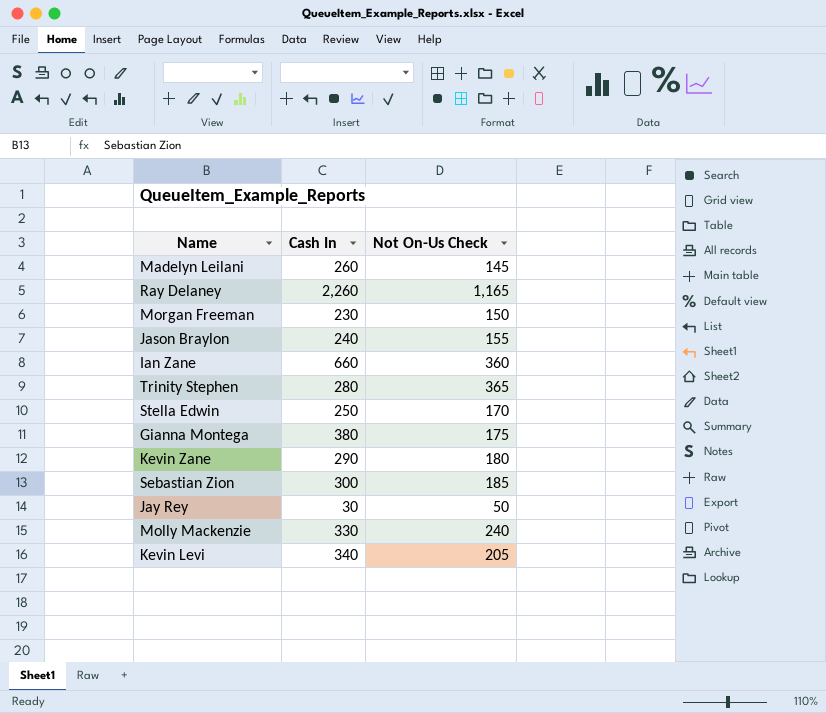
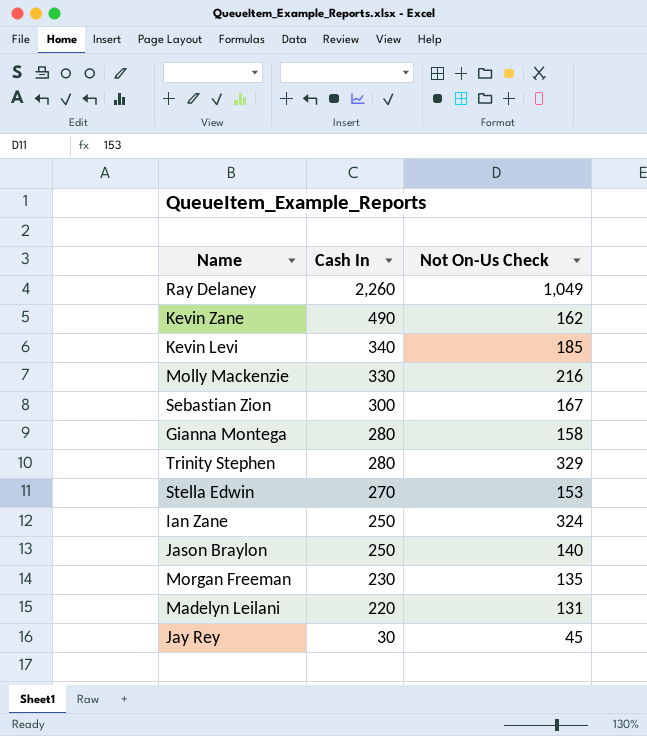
row order: none -> Cash In descending
Ray Delaney | Not On-Us Check: 1,165 -> 1,049
Kevin Zane | Cash In: 290 -> 490
Kevin Zane | Not On-Us Check: 180 -> 162
Kevin Levi | Not On-Us Check: 205 -> 185
Molly Mackenzie | Not On-Us Check: 240 -> 216
Sebastian Zion | Not On-Us Check: 185 -> 167
Gianna Montega | Cash In: 380 -> 280
Gianna Montega | Not On-Us Check: 175 -> 158
Trinity Stephen | Not On-Us Check: 365 -> 329
Stella Edwin | Cash In: 250 -> 270
Stella Edwin | Not On-Us Check: 170 -> 153
Ian Zane | Cash In: 660 -> 250
Ian Zane | Not On-Us Check: 360 -> 324
Jason Braylon | Cash In: 240 -> 250
Jason Braylon | Not On-Us Check: 155 -> 140
Morgan Freeman | Not On-Us Check: 150 -> 135
Madelyn Leilani | Cash In: 260 -> 220
Madelyn Leilani | Not On-Us Check: 145 -> 131
Jay Rey | Not On-Us Check: 50 -> 45

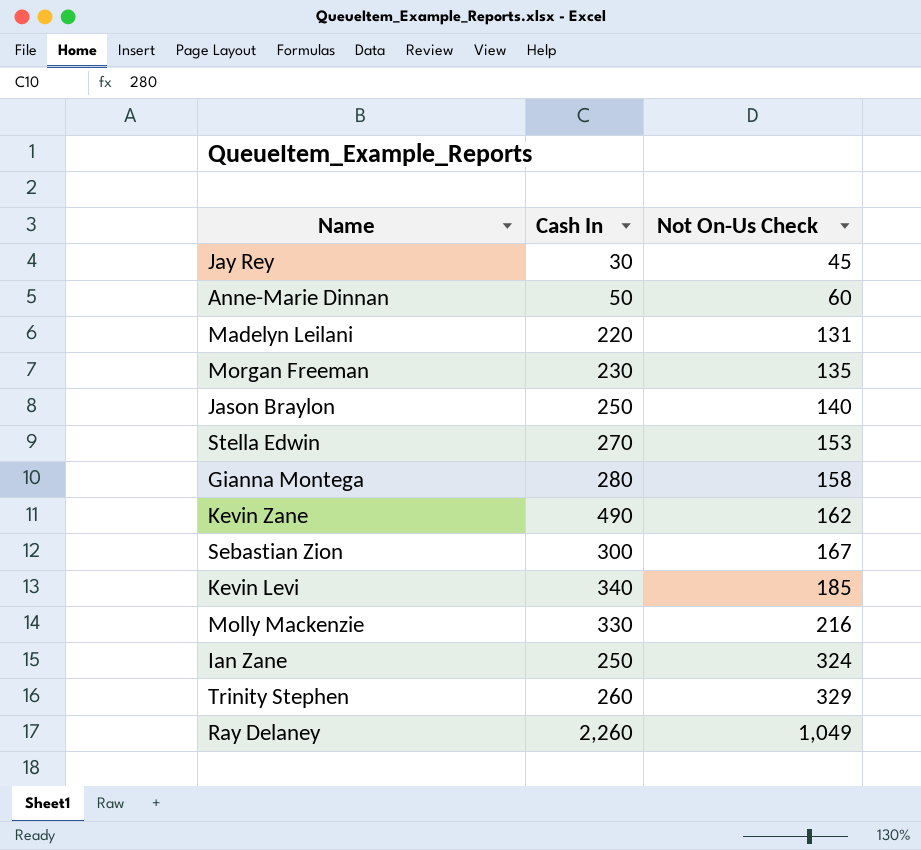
row order: Cash In descending -> Not On-Us Check ascending
row Anne-Marie Dinnan: none -> 50 | 60
Trinity Stephen | Cash In: 280 -> 260

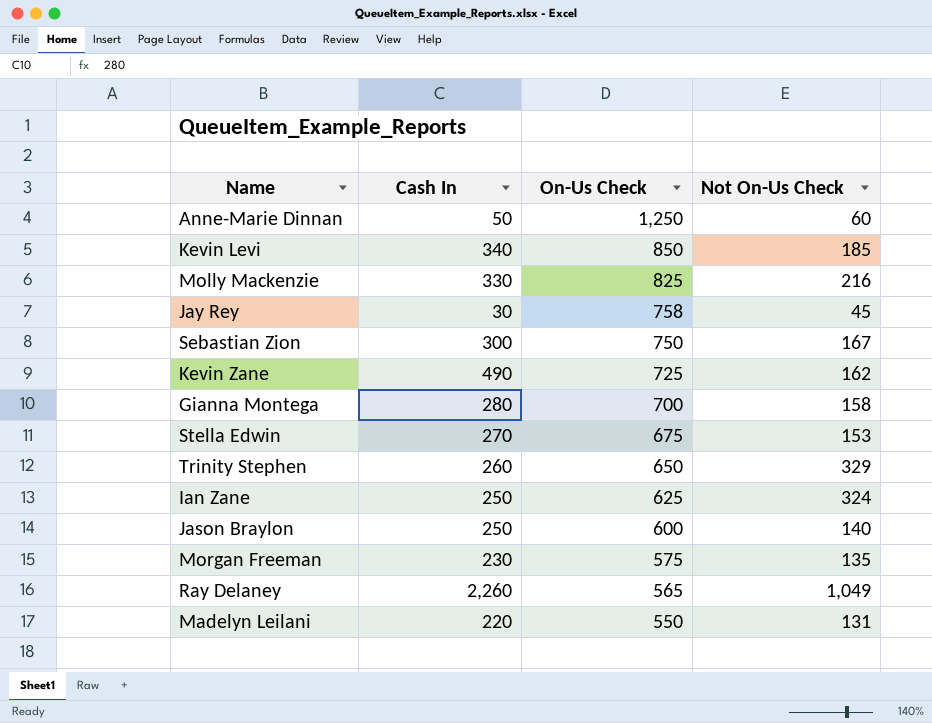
row order: Not On-Us Check ascending -> On-Us Check descending
column On-Us Check | position: none -> 3

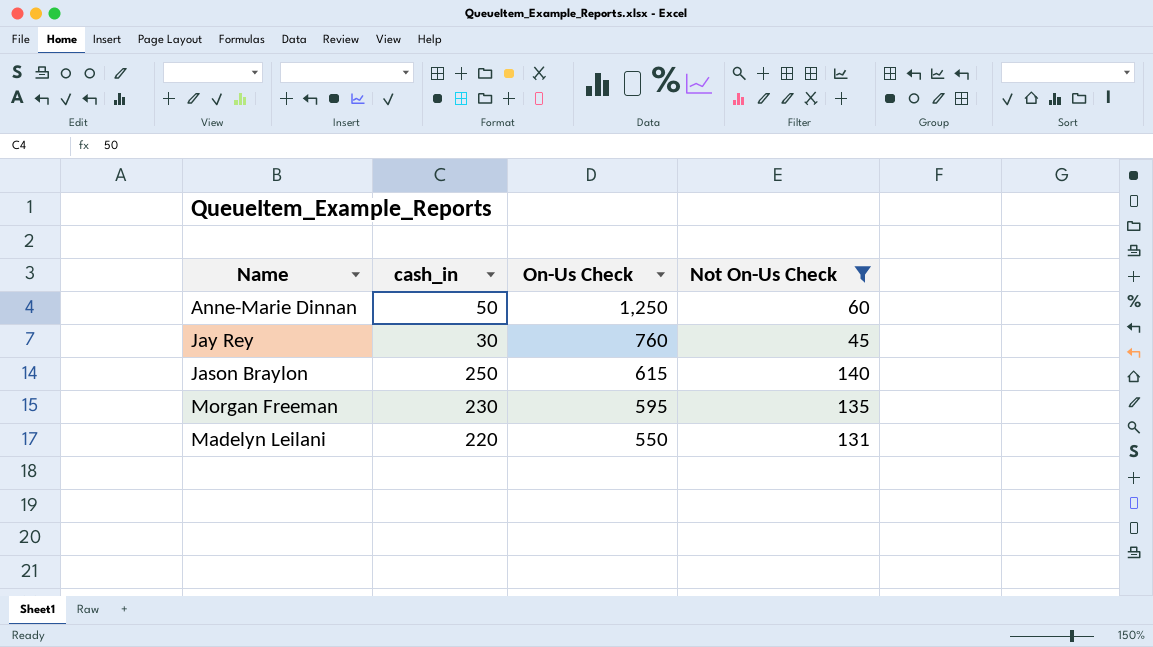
filter: none -> Not On-Us Check <= 140
column name: Cash In -> cash_in
Jay Rey | On-Us Check: 758 -> 760
Jason Braylon | On-Us Check: 600 -> 615
Morgan Freeman | On-Us Check: 575 -> 595

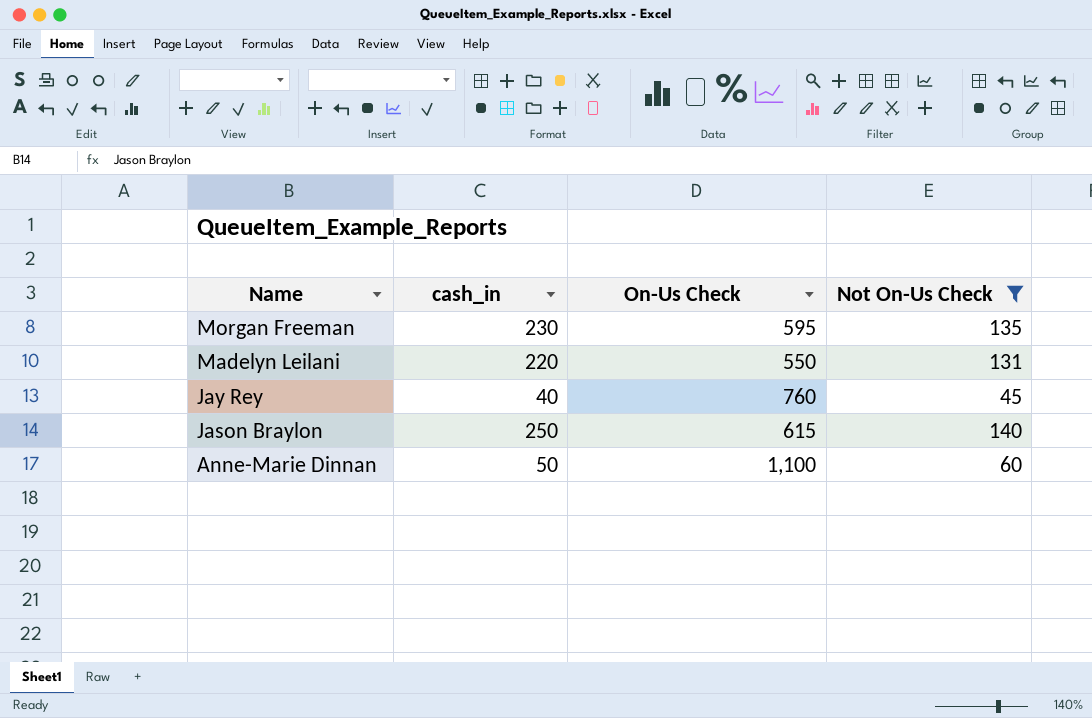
row order: On-Us Check descending -> Name descending
Jay Rey | cash_in: 30 -> 40
Anne-Marie Dinnan | On-Us Check: 1,250 -> 1,100

